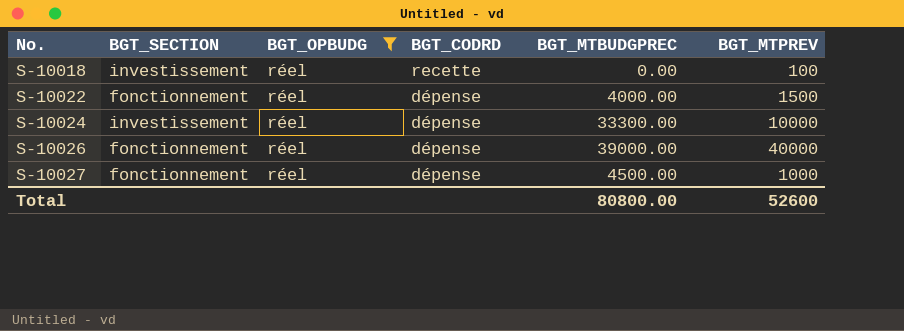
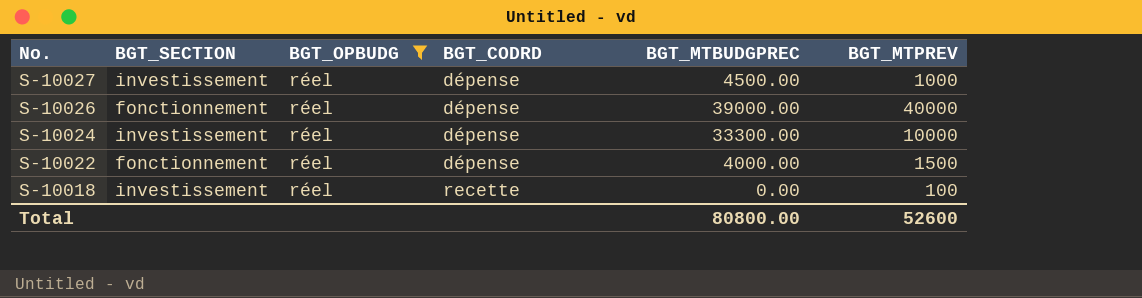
row order: No. ascending -> No. descending
S-10027 | BGT_SECTION: fonctionnement -> investissement

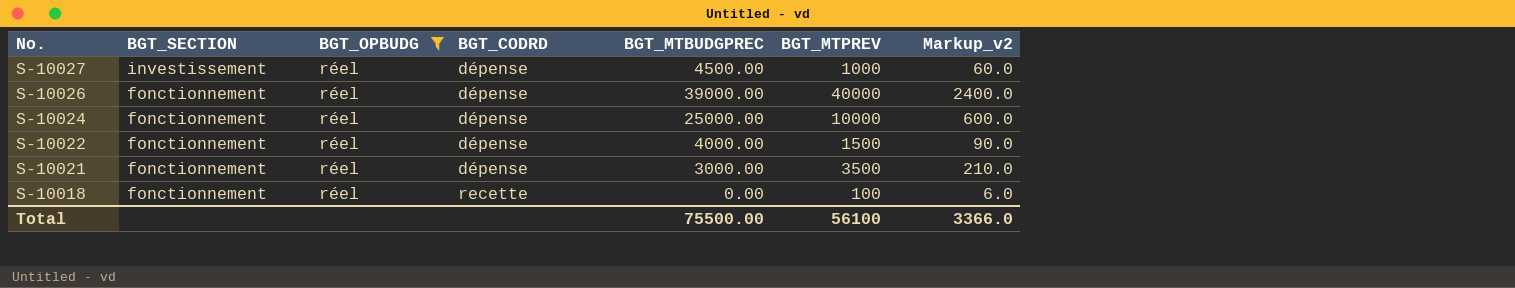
column Markup_v2 | formula: none -> [BGT_MTPREV] * 0.06
S-10024 | BGT_SECTION: investissement -> fonctionnement
S-10024 | BGT_MTBUDGPREC: 33300.00 -> 25000.00
row S-10021: none -> fonctionnement | réel | dépense | 3000.00 | 3500 | 210.0
S-10018 | BGT_SECTION: investissement -> fonctionnement
Total | BGT_MTBUDGPREC: 80800.00 -> 75500.00
Total | BGT_MTPREV: 52600 -> 56100

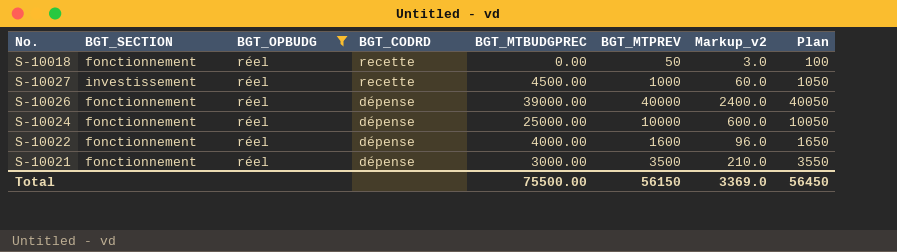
row order: No. descending -> BGT_CODRD descending
column Plan | formula: none -> [BGT_MTPREV] + 50
S-10018 | BGT_MTPREV: 100 -> 50
S-10018 | Markup_v2: 6.0 -> 3.0
S-10027 | BGT_CODRD: dépense -> recette
S-10022 | BGT_MTPREV: 1500 -> 1600
S-10022 | Markup_v2: 90.0 -> 96.0
Total | BGT_MTPREV: 56100 -> 56150
Total | Markup_v2: 3366.0 -> 3369.0

